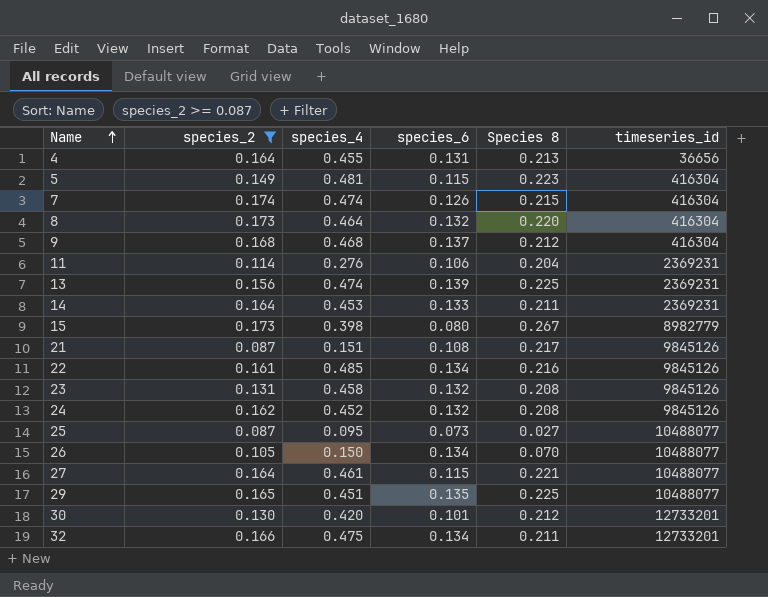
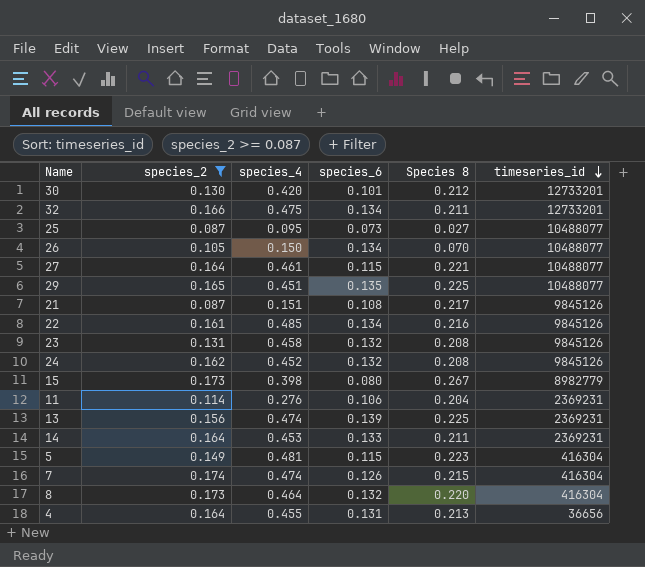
row order: Name ascending -> timeseries_id descending
row 9: 0.168 | 0.468 | 0.137 | 0.212 | 416304 -> none

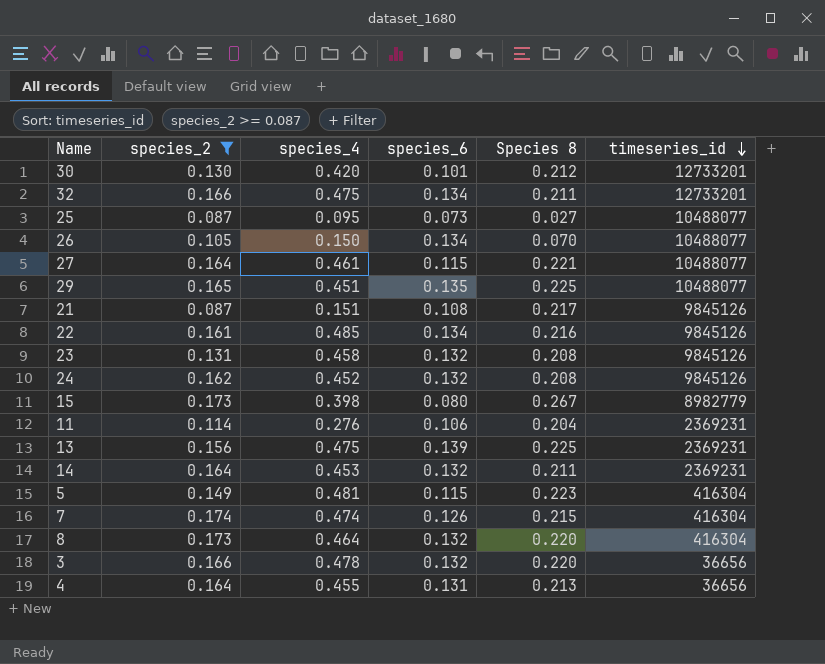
13 | species_4: 0.474 -> 0.475
14 | species_6: 0.133 -> 0.132
row 3: none -> 0.166 | 0.478 | 0.132 | 0.220 | 36656

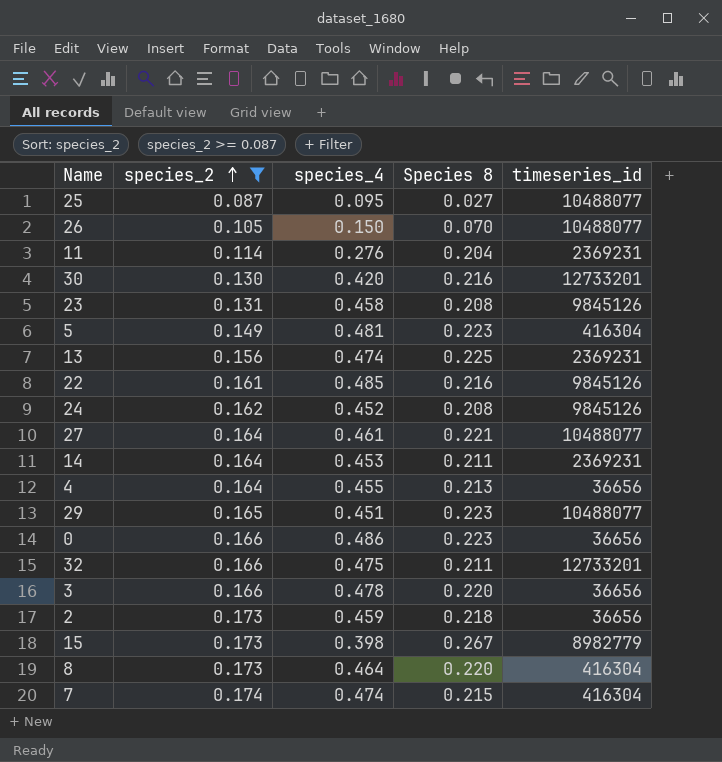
row order: timeseries_id descending -> species_2 ascending
column species_6 | position: 4 -> none
row 21: 0.087 | 0.151 | 0.108 | 0.217 | 9845126 -> none
30 | Species 8: 0.212 -> 0.216
13 | species_4: 0.475 -> 0.474
29 | Species 8: 0.225 -> 0.223
row 0: none -> 0.166 | 0.486 | 0.223 | 36656
row 2: none -> 0.173 | 0.459 | 0.218 | 36656

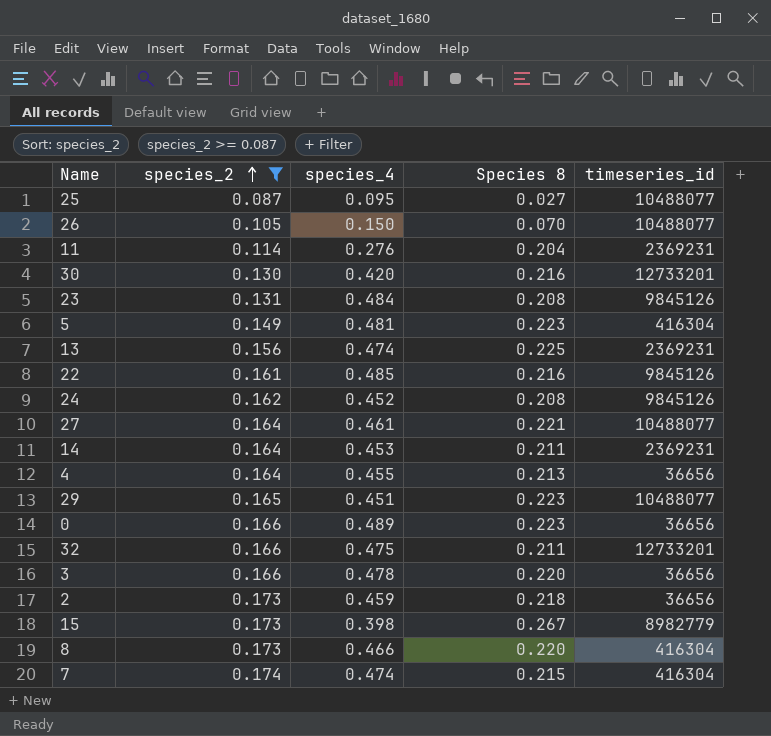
23 | species_4: 0.458 -> 0.484
0 | species_4: 0.486 -> 0.489
8 | species_4: 0.464 -> 0.466

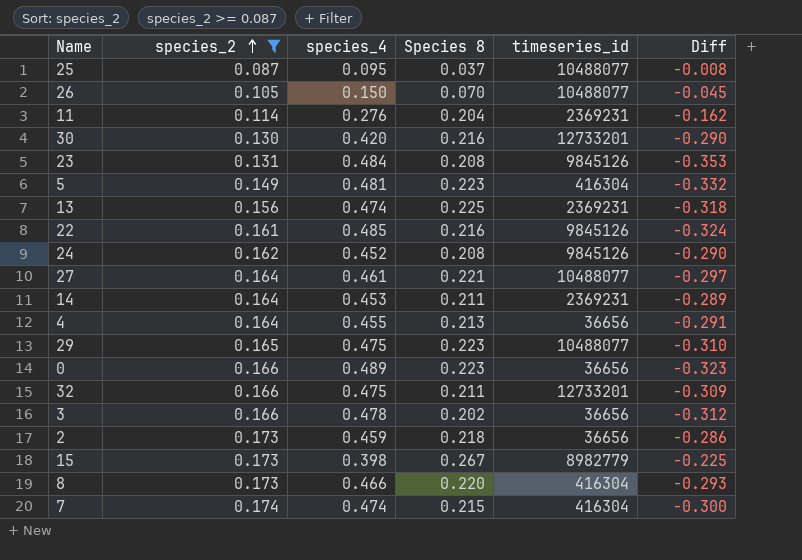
column Diff | formula: none -> [species_2] - [species_4]
25 | Species 8: 0.027 -> 0.037
29 | species_4: 0.451 -> 0.475
3 | Species 8: 0.220 -> 0.202

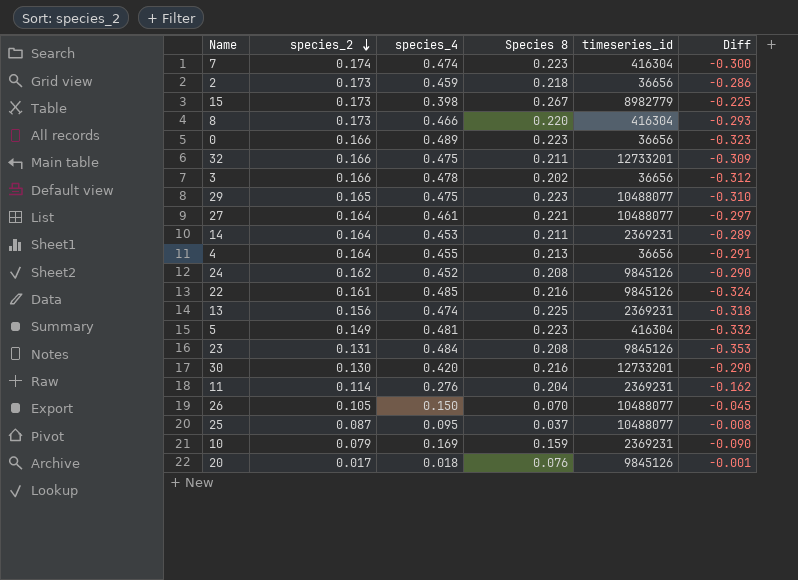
filter: species_2 >= 0.087 -> none
row order: species_2 ascending -> species_2 descending
7 | Species 8: 0.215 -> 0.223

